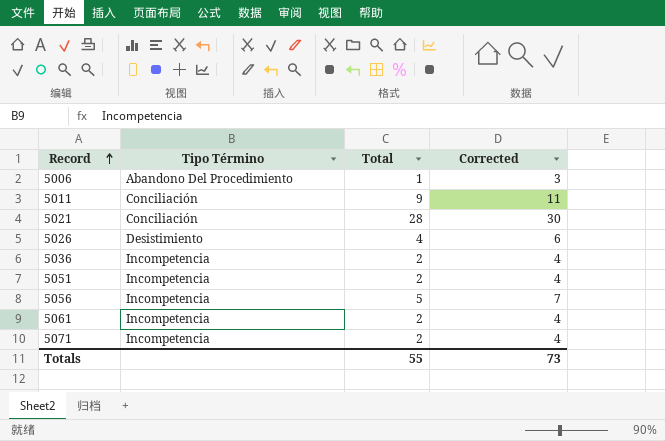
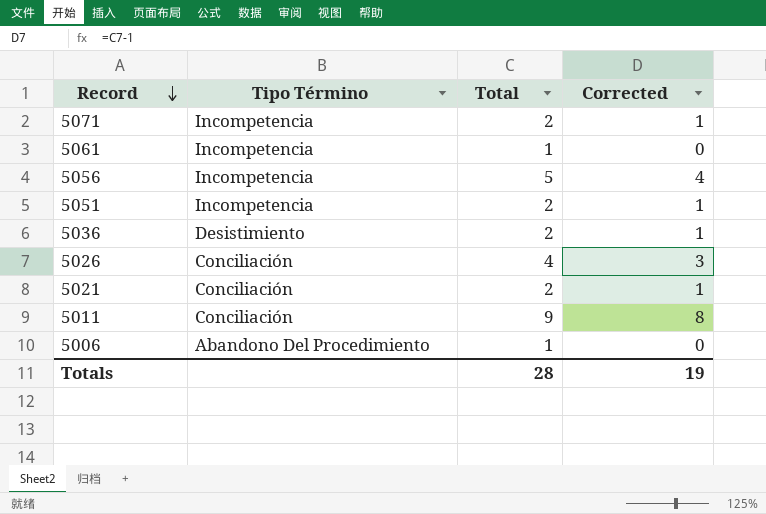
row order: Record ascending -> Record descending
column Corrected | formula: [Total] + 2 -> [Total] - 1
5061 | Total: 2 -> 1
5036 | Tipo Término: Incompetencia -> Desistimiento
5026 | Tipo Término: Desistimiento -> Conciliación
5021 | Total: 28 -> 2
Totals | Total: 55 -> 28
Totals | Corrected: 73 -> 19

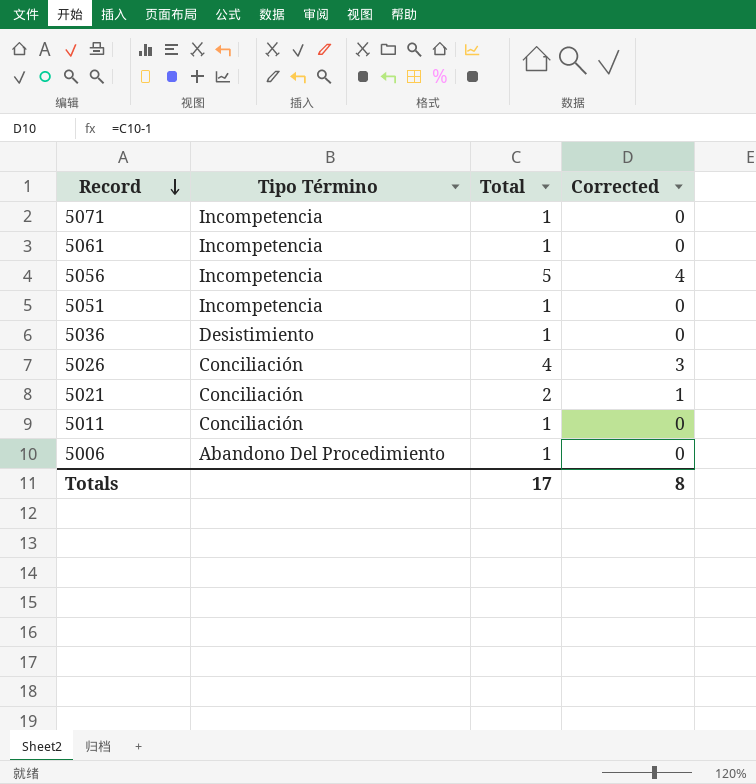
5071 | Total: 2 -> 1
5071 | Corrected: 1 -> 0
5051 | Total: 2 -> 1
5051 | Corrected: 1 -> 0
5036 | Total: 2 -> 1
5036 | Corrected: 1 -> 0
5011 | Total: 9 -> 1
5011 | Corrected: 8 -> 0
Totals | Total: 28 -> 17
Totals | Corrected: 19 -> 8

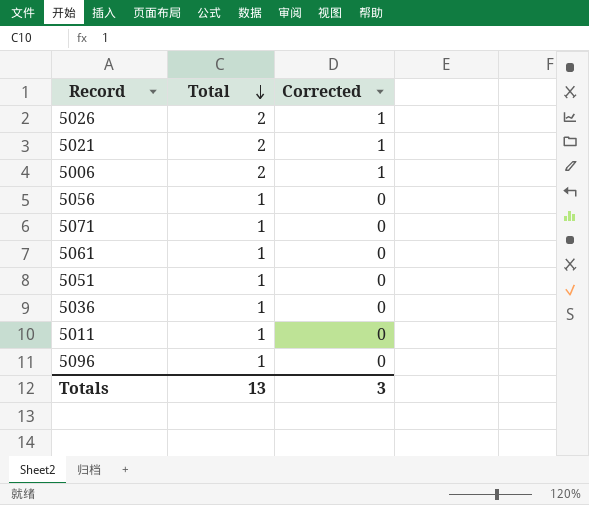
row order: Record descending -> Total descending
column Tipo Término | position: 2 -> none
5026 | Total: 4 -> 2
5026 | Corrected: 3 -> 1
5006 | Total: 1 -> 2
5006 | Corrected: 0 -> 1
5056 | Total: 5 -> 1
5056 | Corrected: 4 -> 0
row 5096: none -> 1 | 0
Totals | Total: 17 -> 13
Totals | Corrected: 8 -> 3

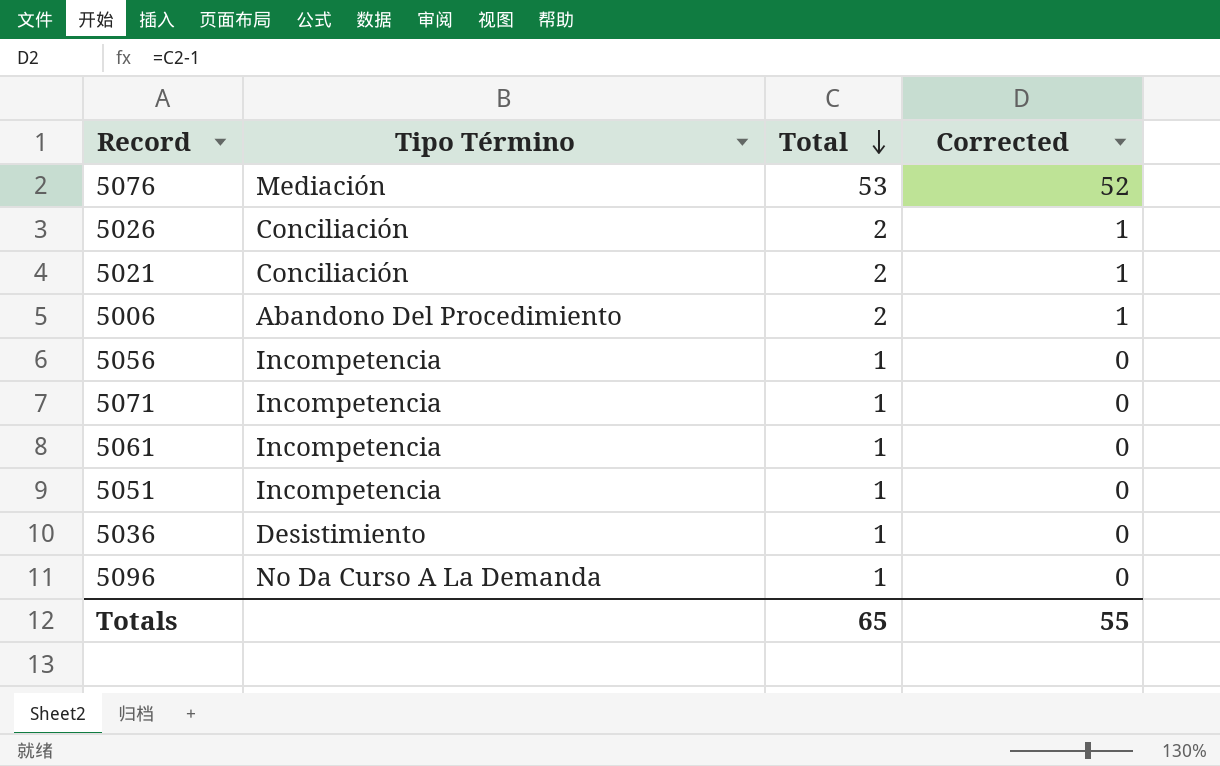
column Tipo Término | position: none -> 2
row 5011: 1 | 0 -> none
row 5076: none -> Mediación | 53 | 52
Totals | Total: 13 -> 65
Totals | Corrected: 3 -> 55

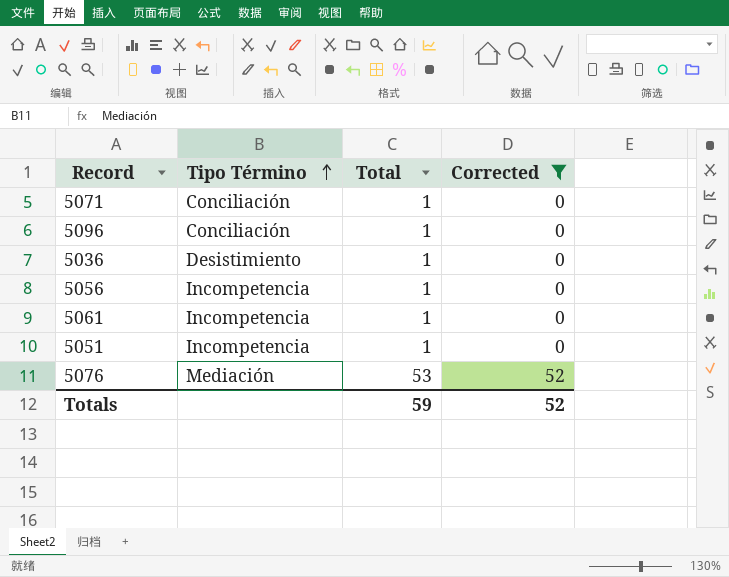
filter: none -> Corrected != 1
row order: Total descending -> Tipo Término ascending
5071 | Tipo Término: Incompetencia -> Conciliación
5096 | Tipo Término: No Da Curso A La Demanda -> Conciliación
Totals | Total: 65 -> 59
Totals | Corrected: 55 -> 52

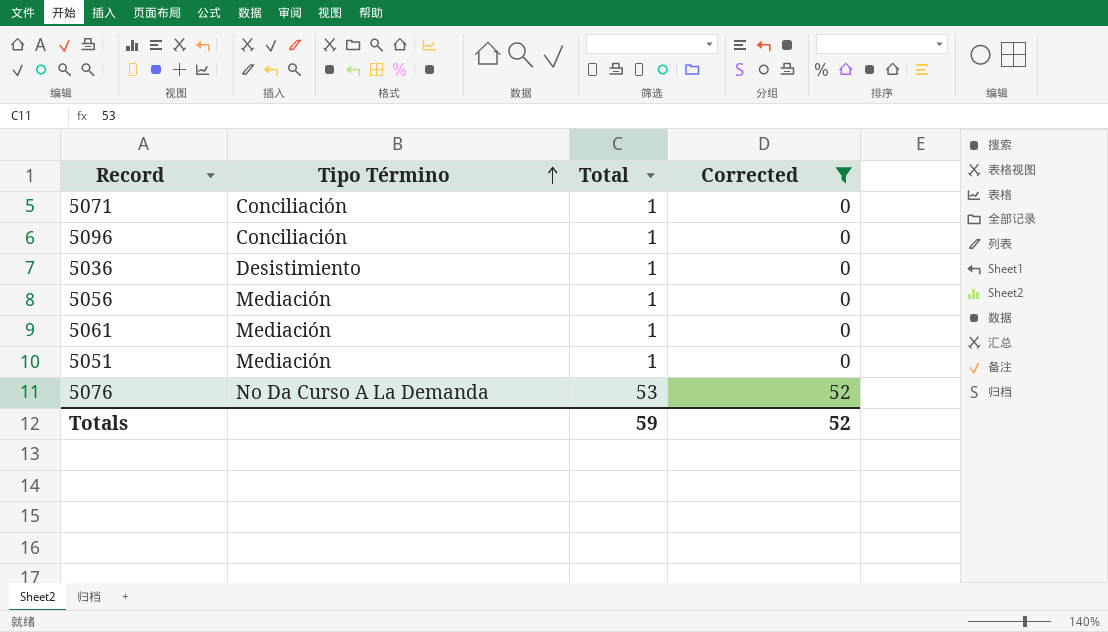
5056 | Tipo Término: Incompetencia -> Mediación
5061 | Tipo Término: Incompetencia -> Mediación
5051 | Tipo Término: Incompetencia -> Mediación
5076 | Tipo Término: Mediación -> No Da Curso A La Demanda

